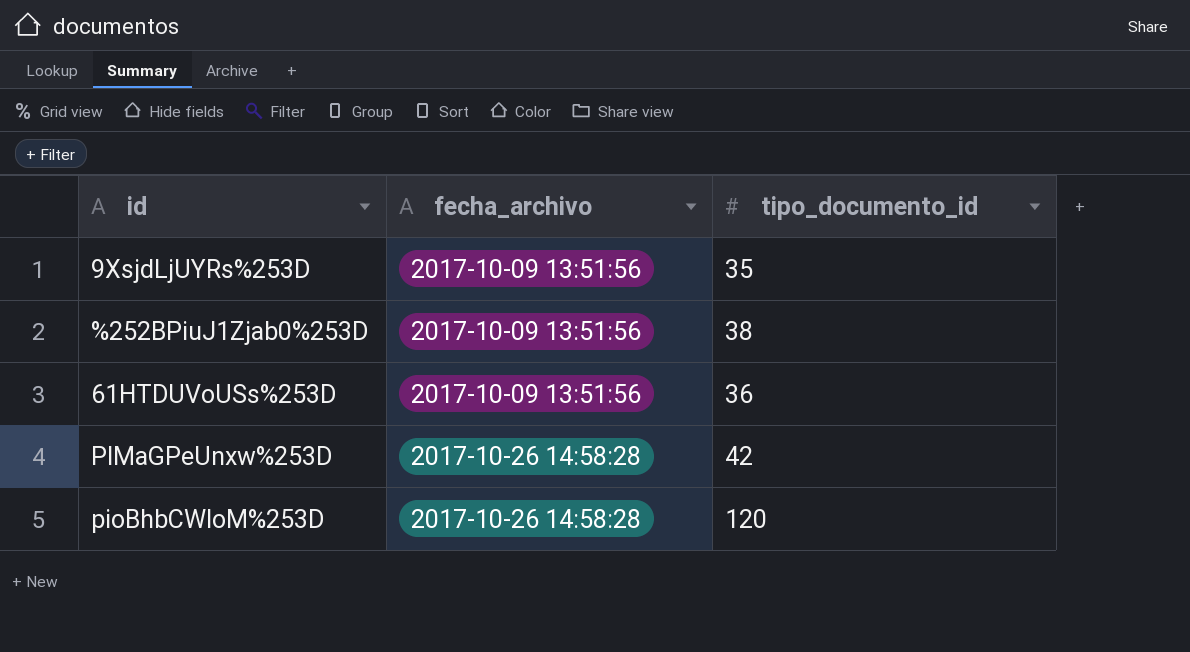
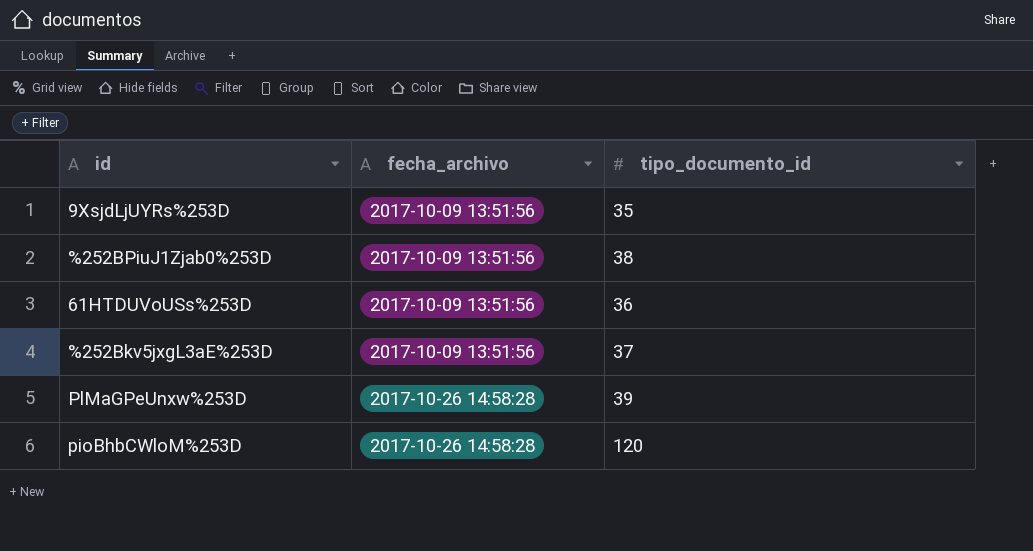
row %252Bkv5jxgL3aE%253D: none -> 2017-10-09 13:51:56 | 37
PlMaGPeUnxw%253D | tipo_documento_id: 42 -> 39

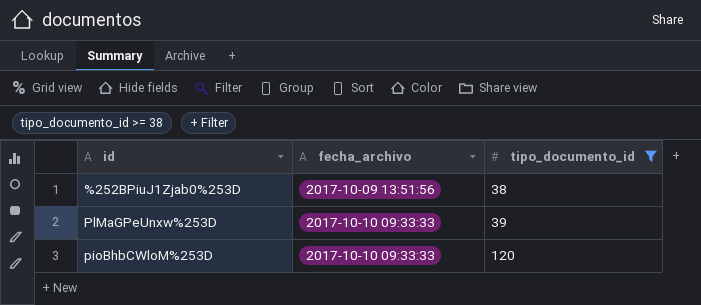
filter: none -> tipo_documento_id >= 38
PlMaGPeUnxw%253D | fecha_archivo: 2017-10-26 14:58:28 -> 2017-10-10 09:33:33
pioBhbCWloM%253D | fecha_archivo: 2017-10-26 14:58:28 -> 2017-10-10 09:33:33

